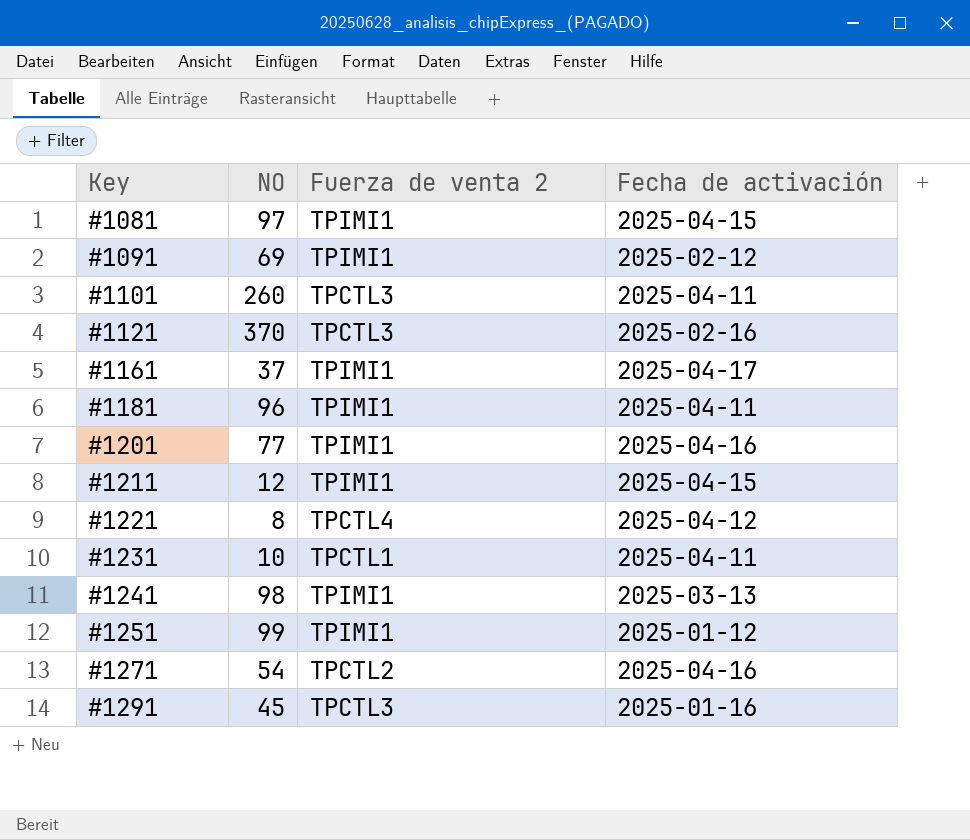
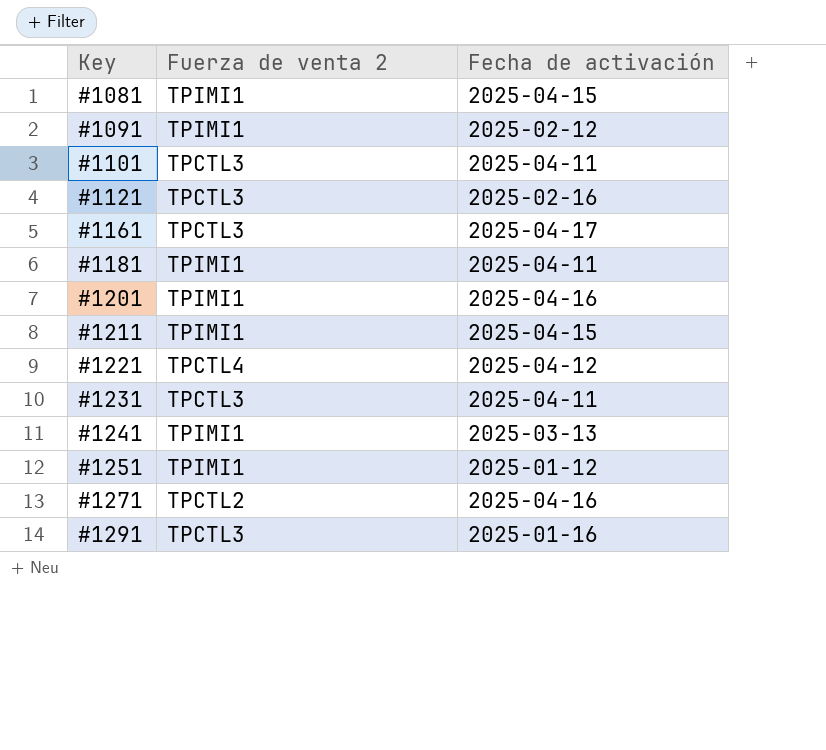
column NO | position: 2 -> none
#1161 | Fuerza de venta 2: TPIMI1 -> TPCTL3
#1231 | Fuerza de venta 2: TPCTL1 -> TPCTL3

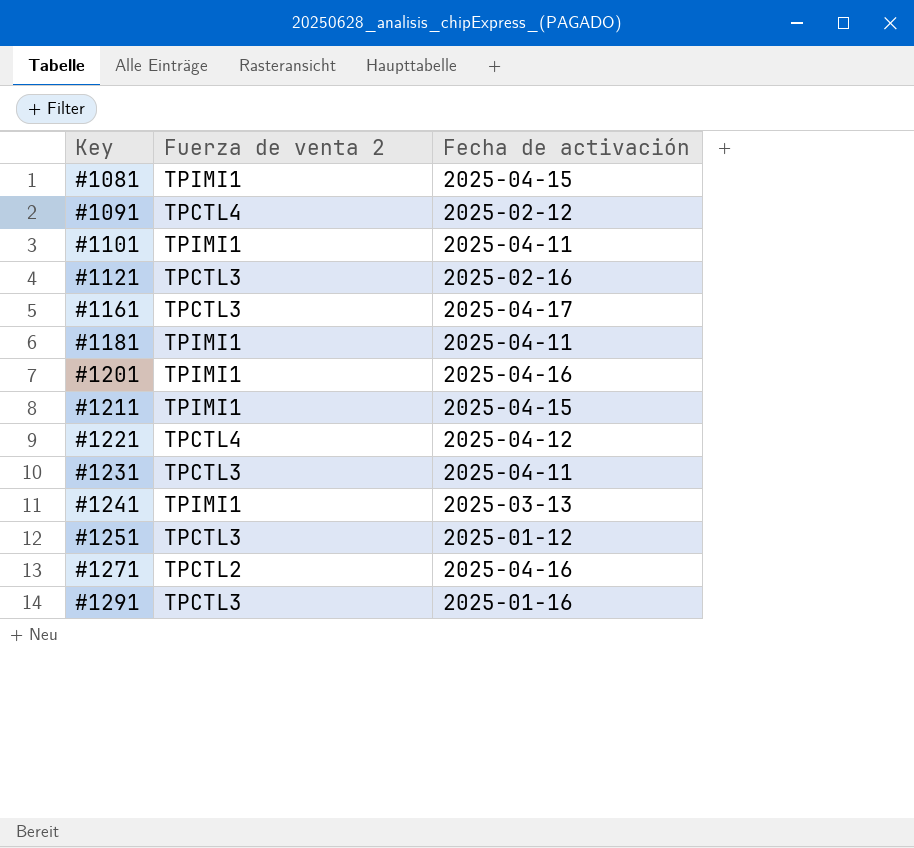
#1091 | Fuerza de venta 2: TPIMI1 -> TPCTL4
#1101 | Fuerza de venta 2: TPCTL3 -> TPIMI1
#1251 | Fuerza de venta 2: TPIMI1 -> TPCTL3

